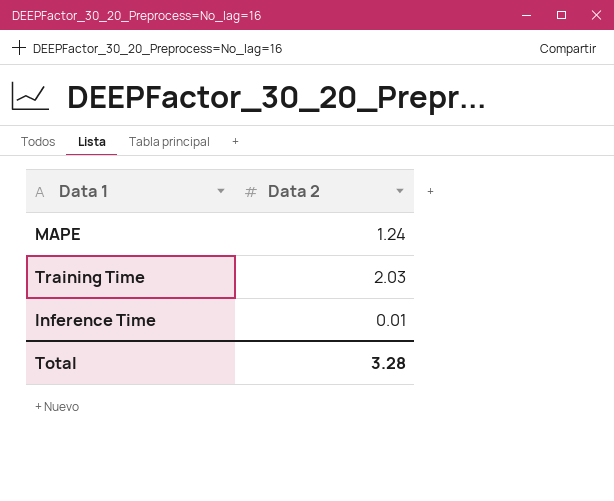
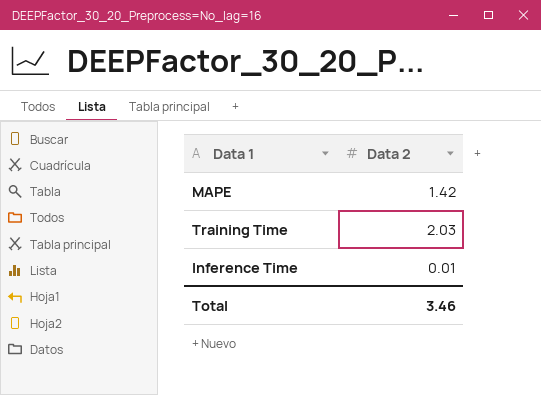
MAPE | Data 2: 1.24 -> 1.42
Total | Data 2: 3.28 -> 3.46

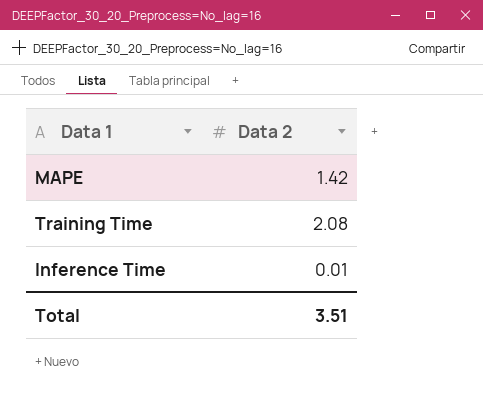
Training Time | Data 2: 2.03 -> 2.08
Total | Data 2: 3.46 -> 3.51

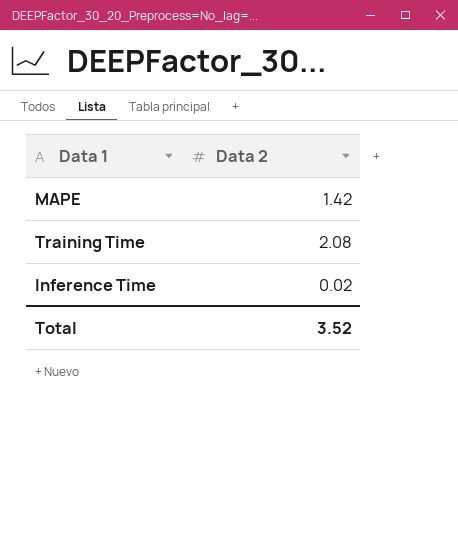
Inference Time | Data 2: 0.01 -> 0.02
Total | Data 2: 3.51 -> 3.52

